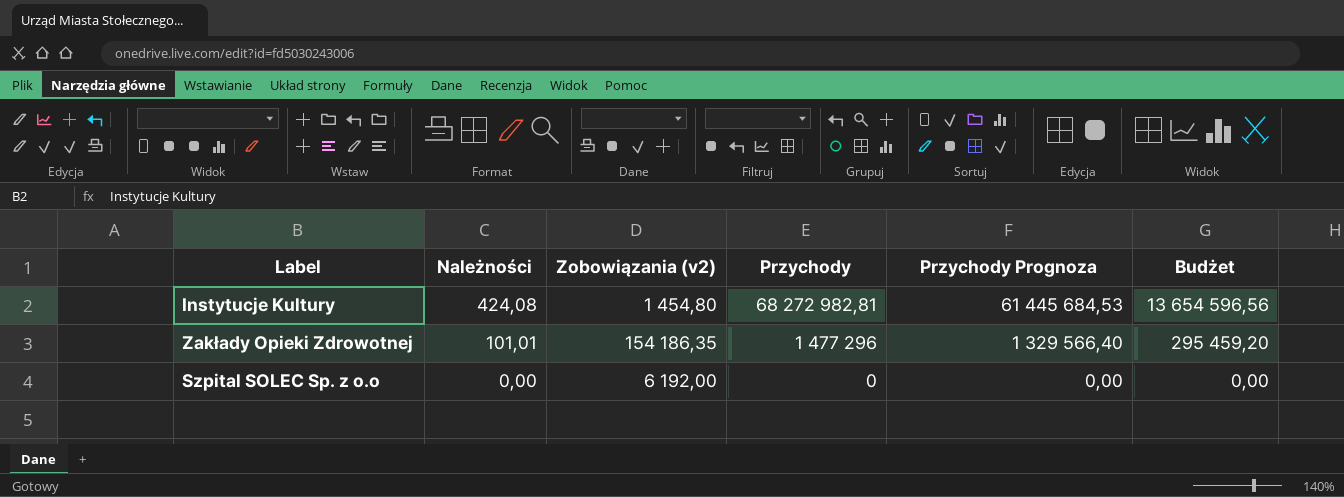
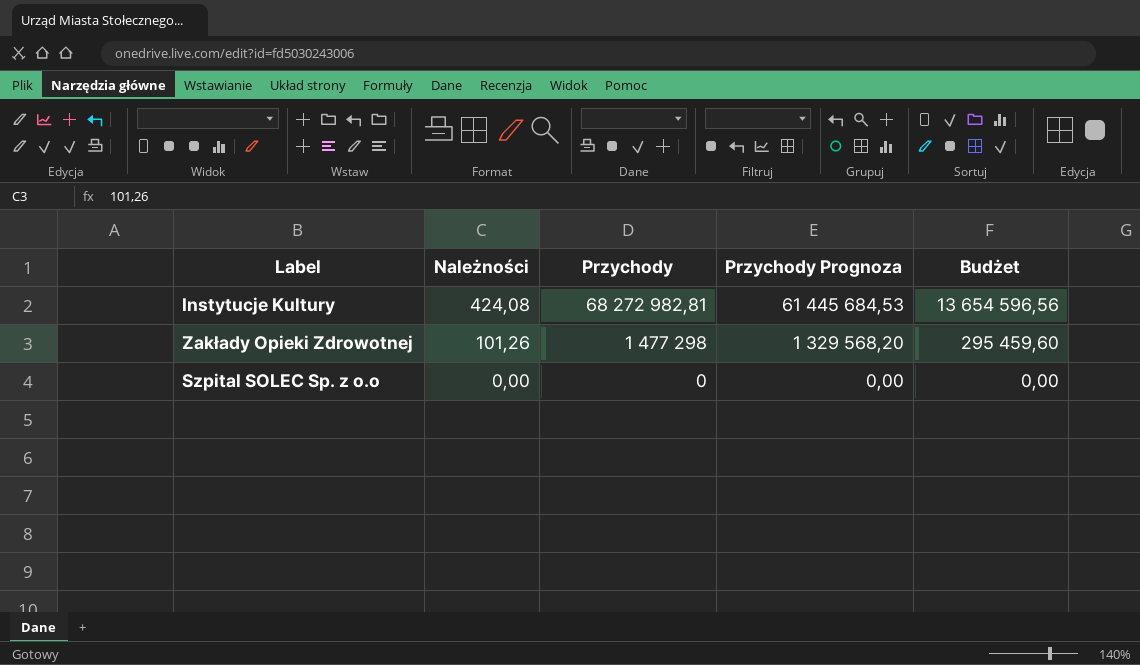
column Zobowiązania (v2) | position: 3 -> none
Zakłady Opieki Zdrowotnej | Należności: 101,01 -> 101,26
Zakłady Opieki Zdrowotnej | Przychody: 1 477 296 -> 1 477 298
Zakłady Opieki Zdrowotnej | Przychody Prognoza: 1 329 566,40 -> 1 329 568,20
Zakłady Opieki Zdrowotnej | Budżet: 295 459,20 -> 295 459,60

